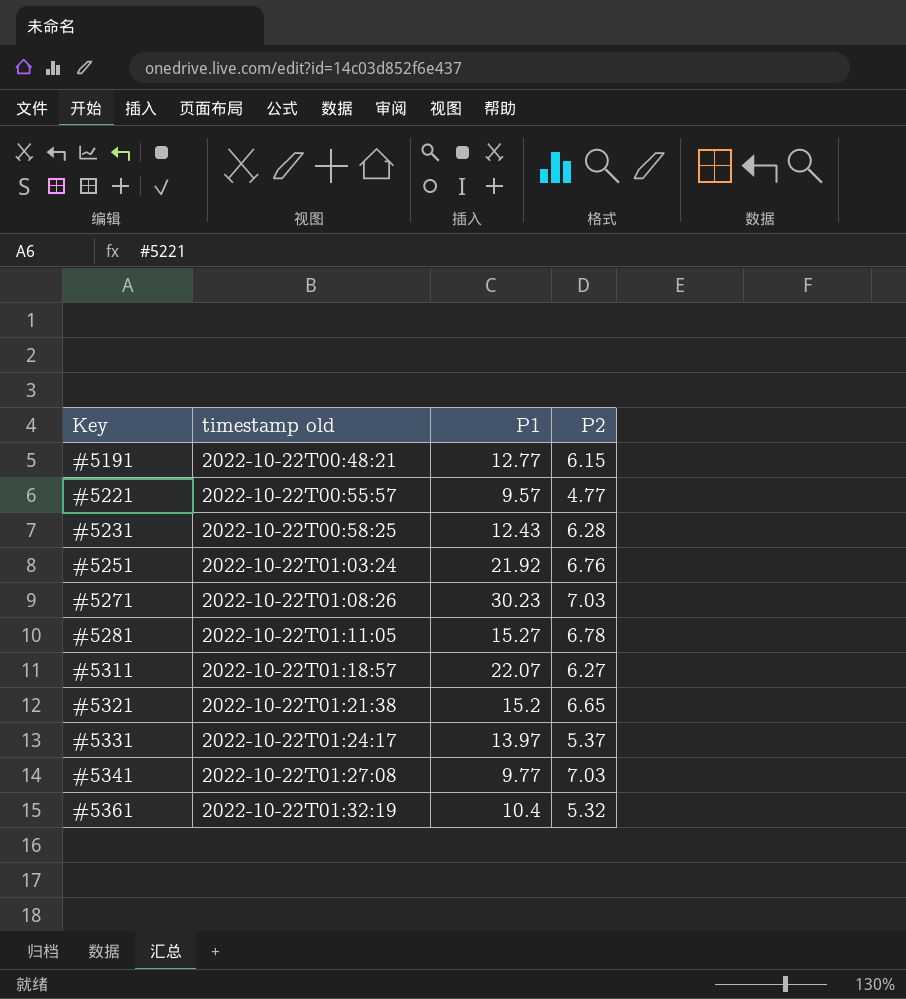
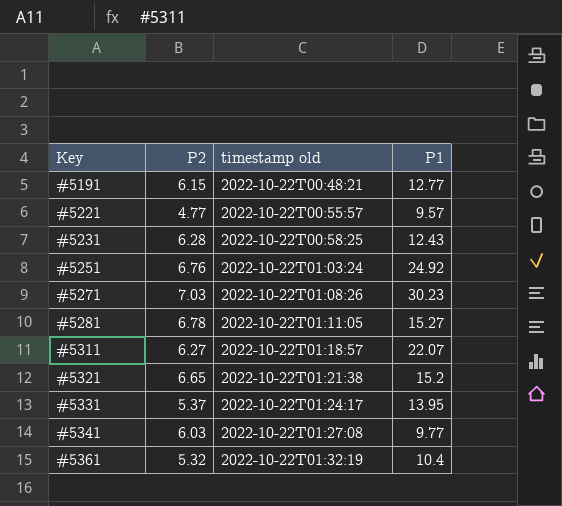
column P2 | position: 4 -> 2
#5251 | P1: 21.92 -> 24.92
#5331 | P1: 13.97 -> 13.95
#5341 | P2: 7.03 -> 6.03

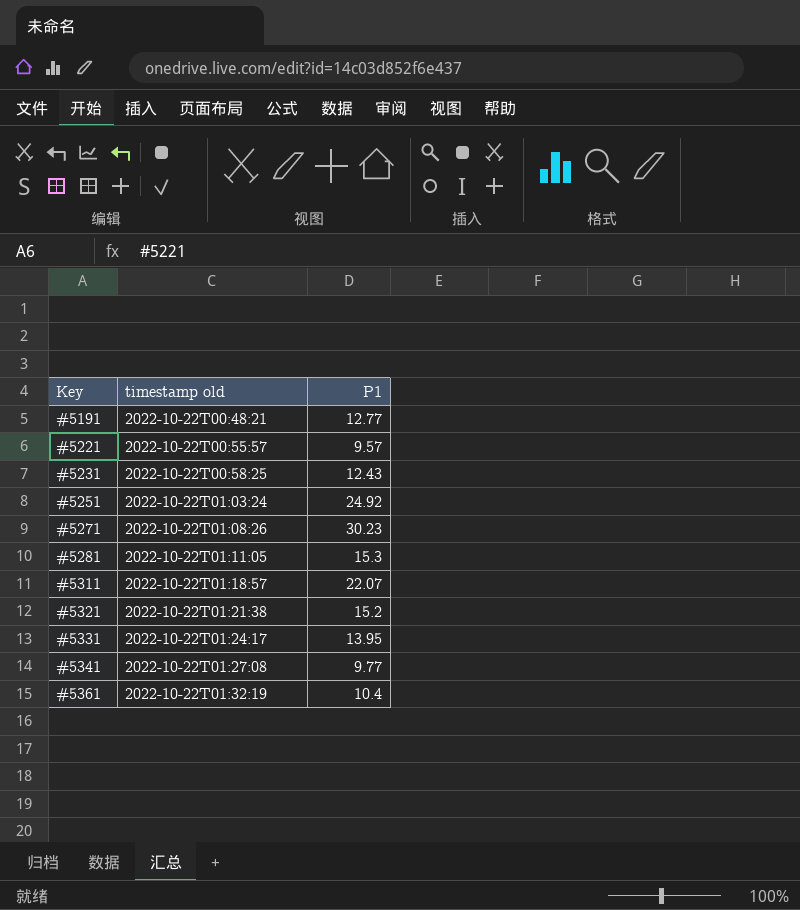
column P2 | position: 2 -> none
#5281 | P1: 15.27 -> 15.3

